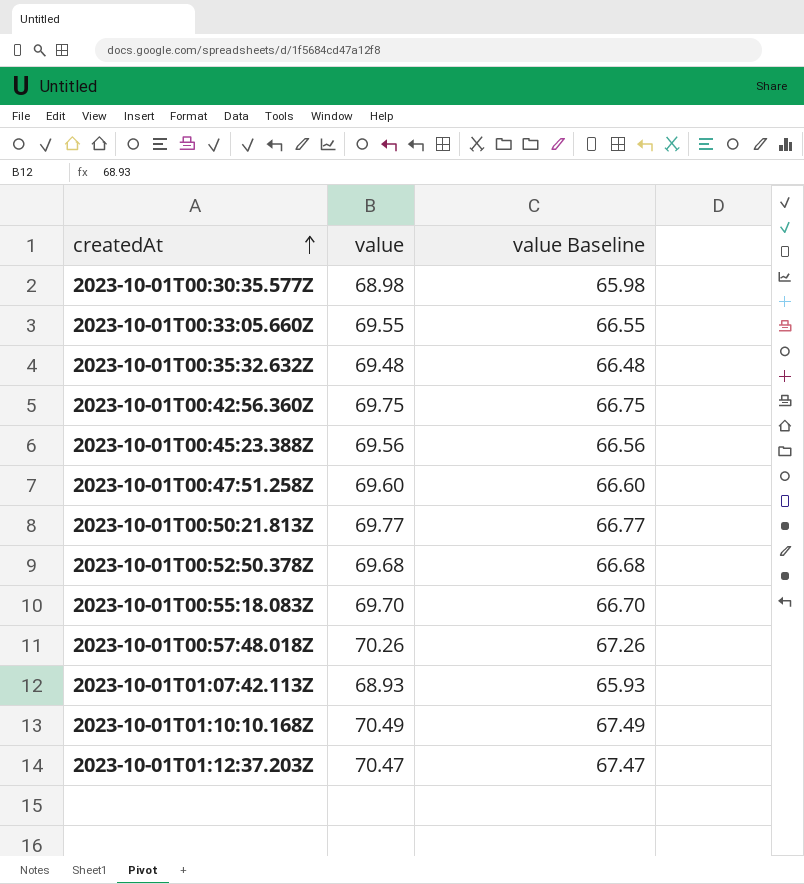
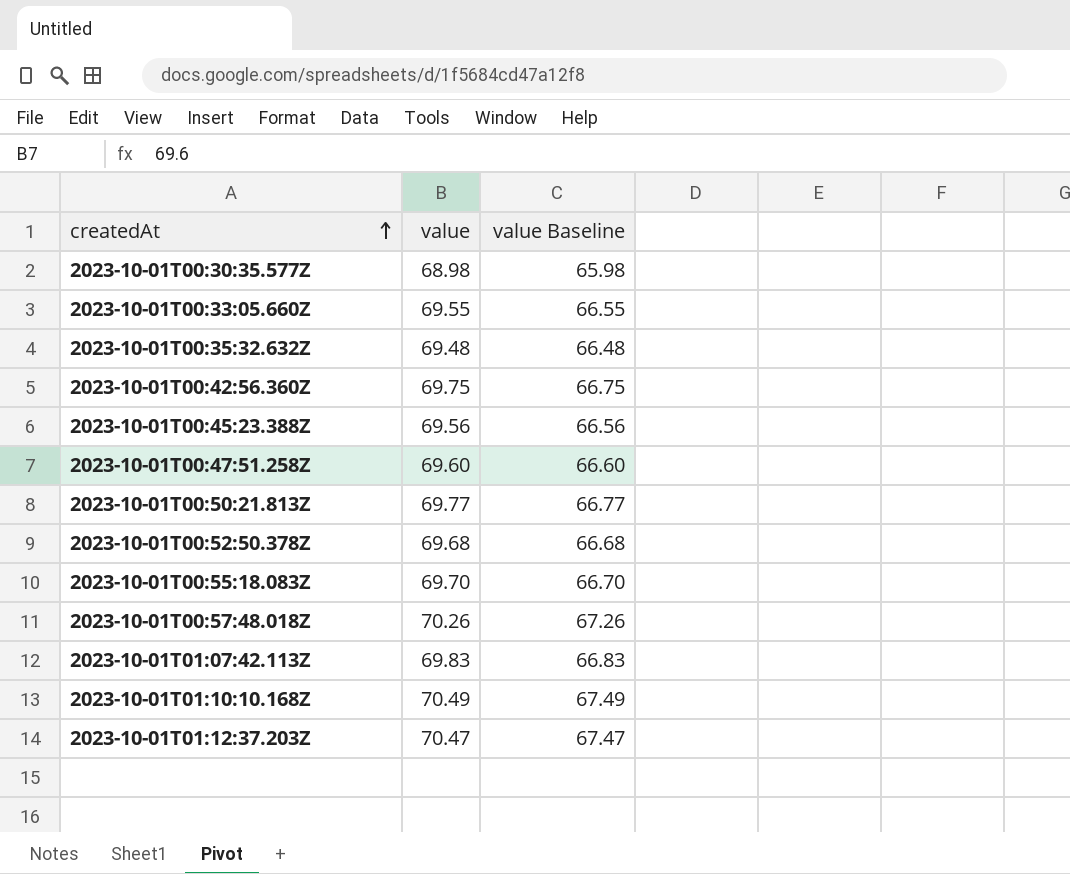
2023-10-01T01:07:42.113Z | value: 68.93 -> 69.83
2023-10-01T01:07:42.113Z | value Baseline: 65.93 -> 66.83

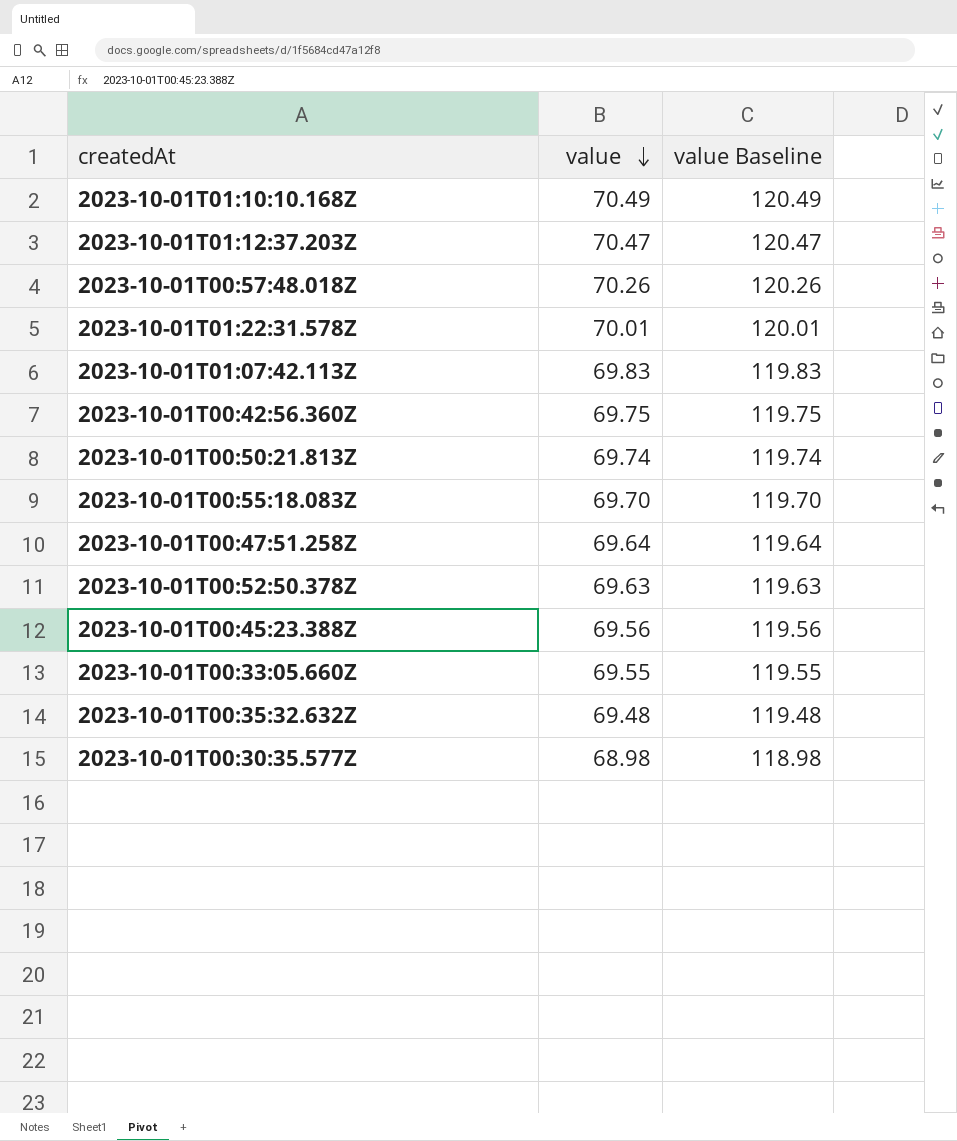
row order: createdAt ascending -> value descending
column value Baseline | formula: [value] - 3 -> [value] + 50
row 2023-10-01T01:22:31.578Z: none -> 70.01 | 120.01
2023-10-01T00:50:21.813Z | value: 69.77 -> 69.74
2023-10-01T00:47:51.258Z | value: 69.60 -> 69.64
2023-10-01T00:52:50.378Z | value: 69.68 -> 69.63

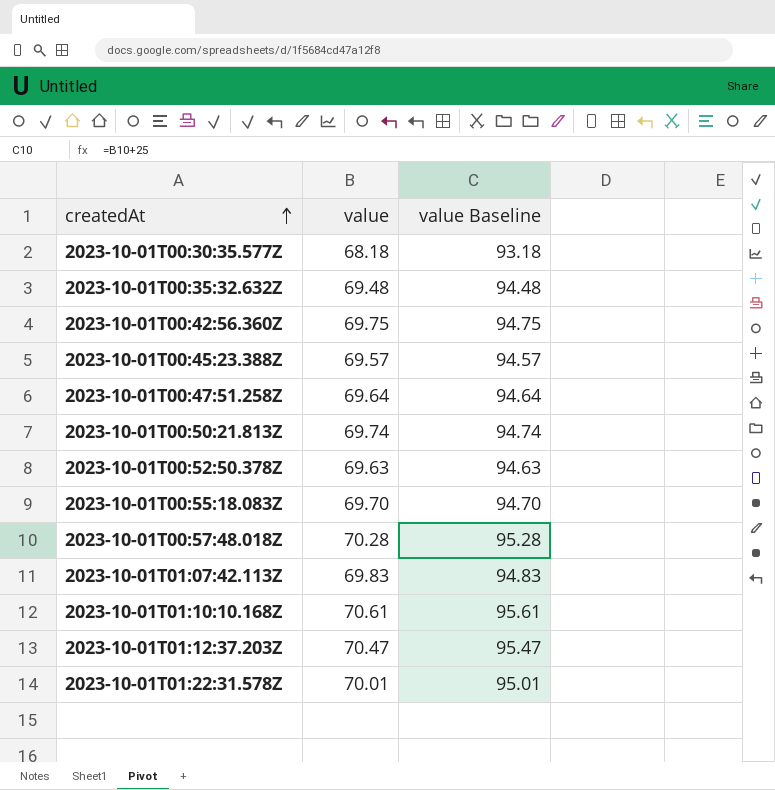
row order: value descending -> createdAt ascending
column value Baseline | formula: [value] + 50 -> [value] + 25
row 2023-10-01T00:33:05.660Z: 69.55 | 119.55 -> none
2023-10-01T00:30:35.577Z | value: 68.98 -> 68.18
2023-10-01T00:45:23.388Z | value: 69.56 -> 69.57
2023-10-01T00:57:48.018Z | value: 70.26 -> 70.28
2023-10-01T01:10:10.168Z | value: 70.49 -> 70.61

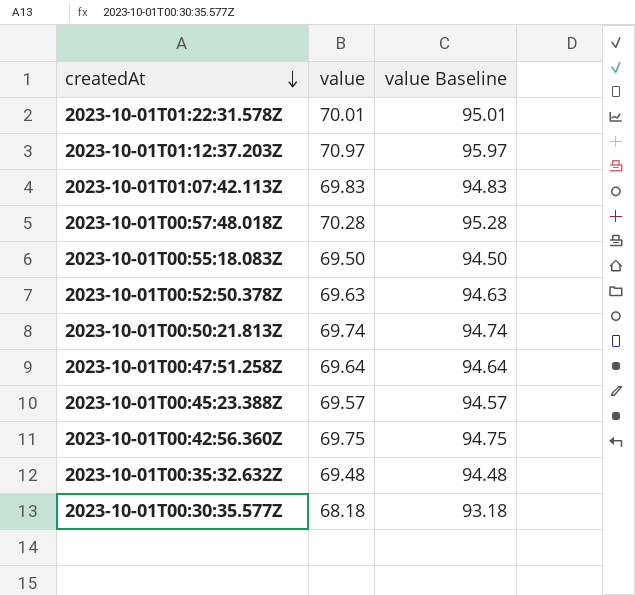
row order: createdAt ascending -> createdAt descending
row 2023-10-01T01:10:10.168Z: 70.61 | 95.61 -> none
2023-10-01T01:12:37.203Z | value: 70.47 -> 70.97
2023-10-01T01:12:37.203Z | value Baseline: 95.47 -> 95.97
2023-10-01T00:55:18.083Z | value: 69.70 -> 69.50
2023-10-01T00:55:18.083Z | value Baseline: 94.70 -> 94.50

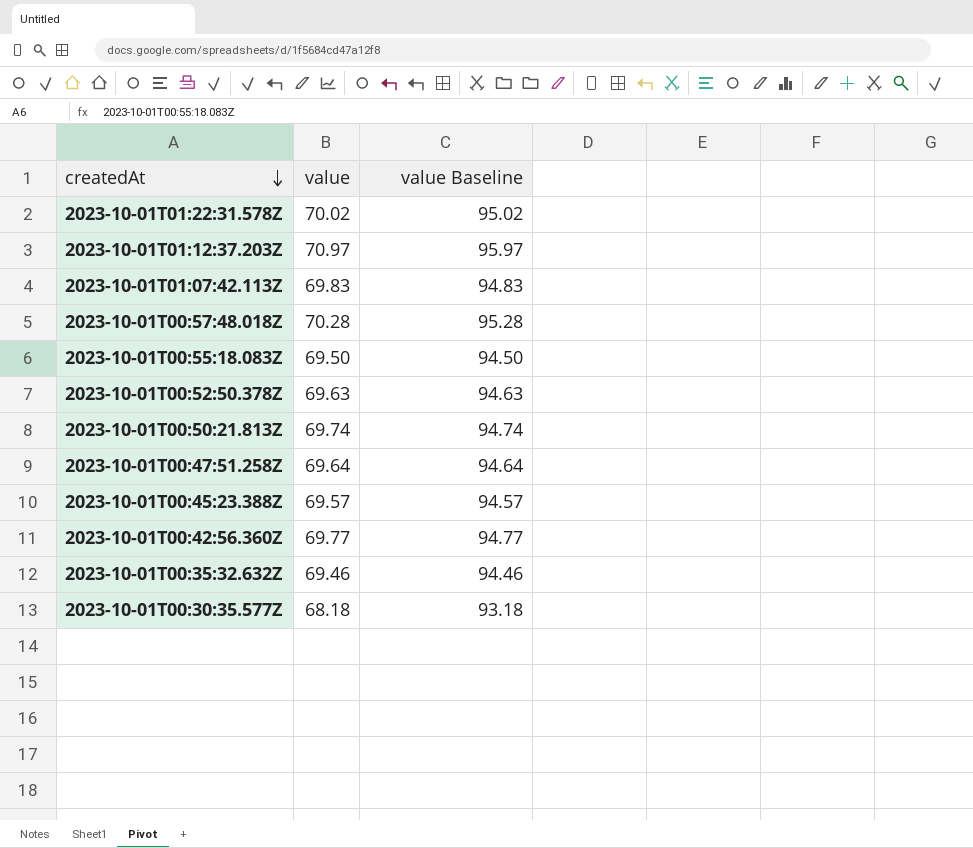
2023-10-01T01:22:31.578Z | value: 70.01 -> 70.02
2023-10-01T01:22:31.578Z | value Baseline: 95.01 -> 95.02
2023-10-01T00:42:56.360Z | value: 69.75 -> 69.77
2023-10-01T00:42:56.360Z | value Baseline: 94.75 -> 94.77
2023-10-01T00:35:32.632Z | value: 69.48 -> 69.46
2023-10-01T00:35:32.632Z | value Baseline: 94.48 -> 94.46

